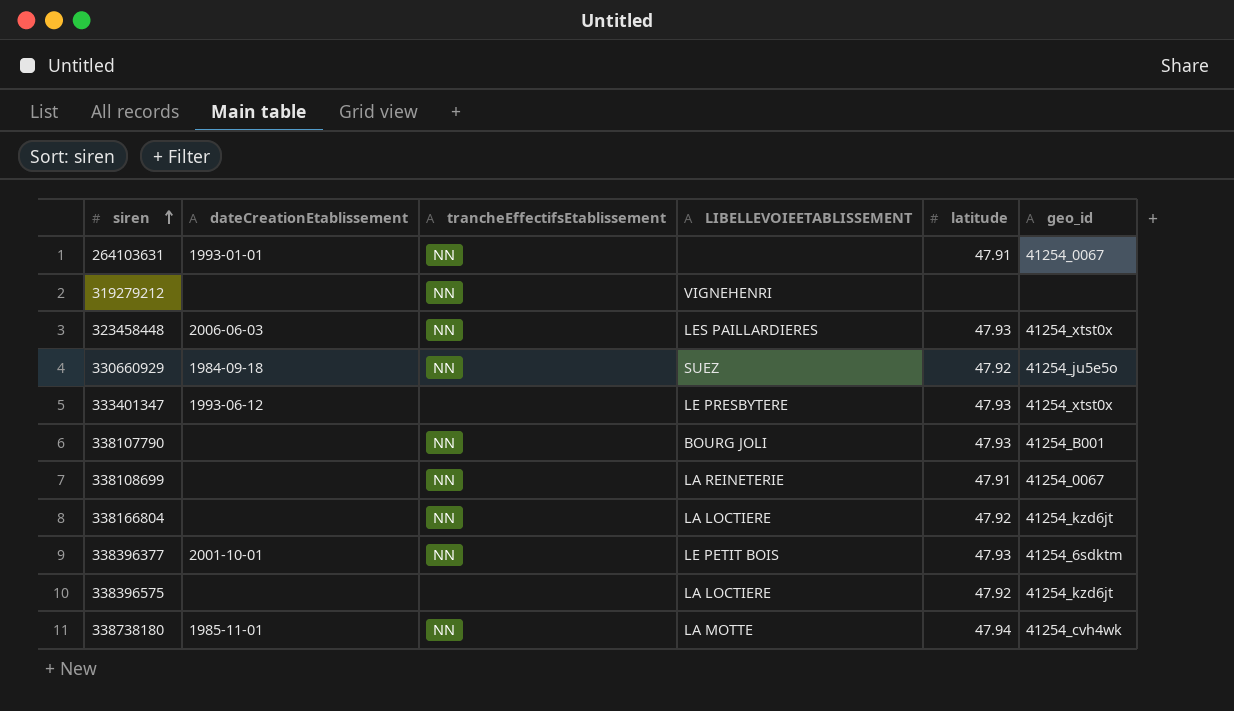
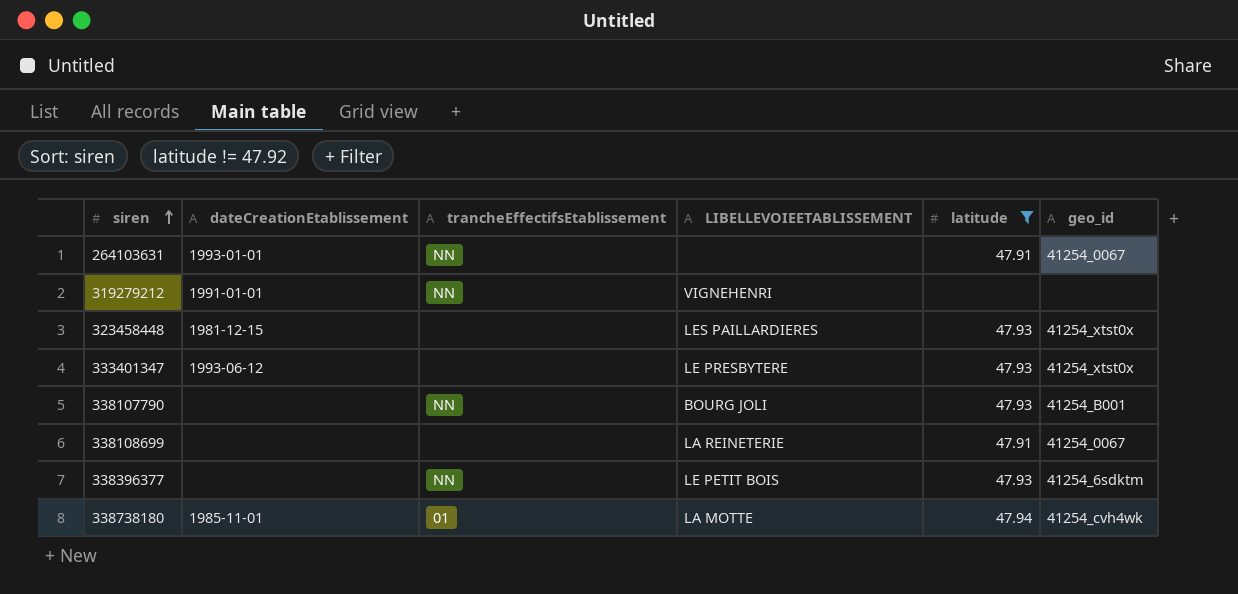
filter: none -> latitude != 47.92
319279212 | dateCreationEtablissement: none -> 1991-01-01
323458448 | dateCreationEtablissement: 2006-06-03 -> 1981-12-15
323458448 | trancheEffectifsEtablissement: NN -> none
338108699 | trancheEffectifsEtablissement: NN -> none
338396377 | dateCreationEtablissement: 2001-10-01 -> none
338738180 | trancheEffectifsEtablissement: NN -> 01

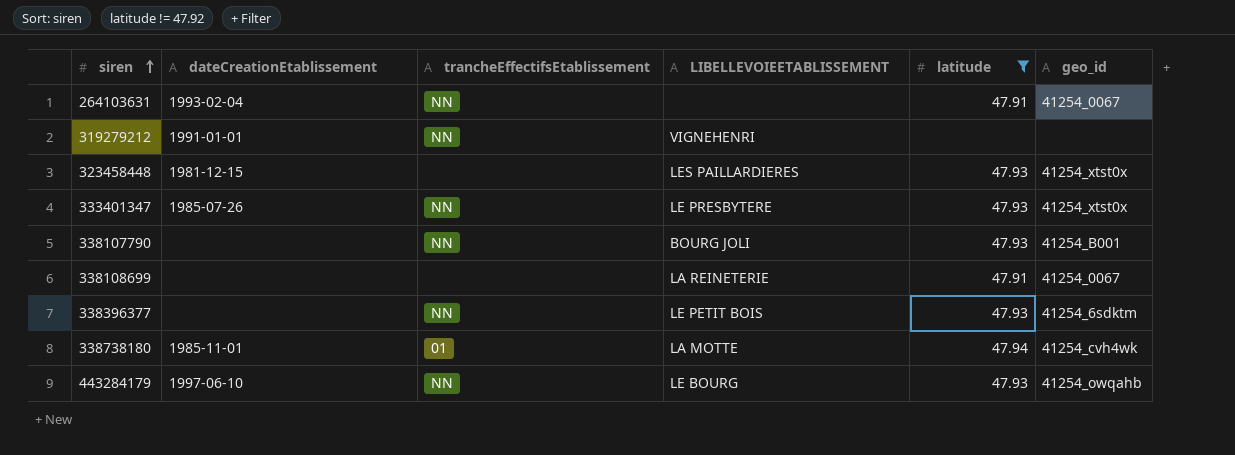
264103631 | dateCreationEtablissement: 1993-01-01 -> 1993-02-04
333401347 | dateCreationEtablissement: 1993-06-12 -> 1985-07-26
333401347 | trancheEffectifsEtablissement: none -> NN
row 443284179: none -> 1997-06-10 | NN | LE BOURG | 47.93 | 41254_owqahb

